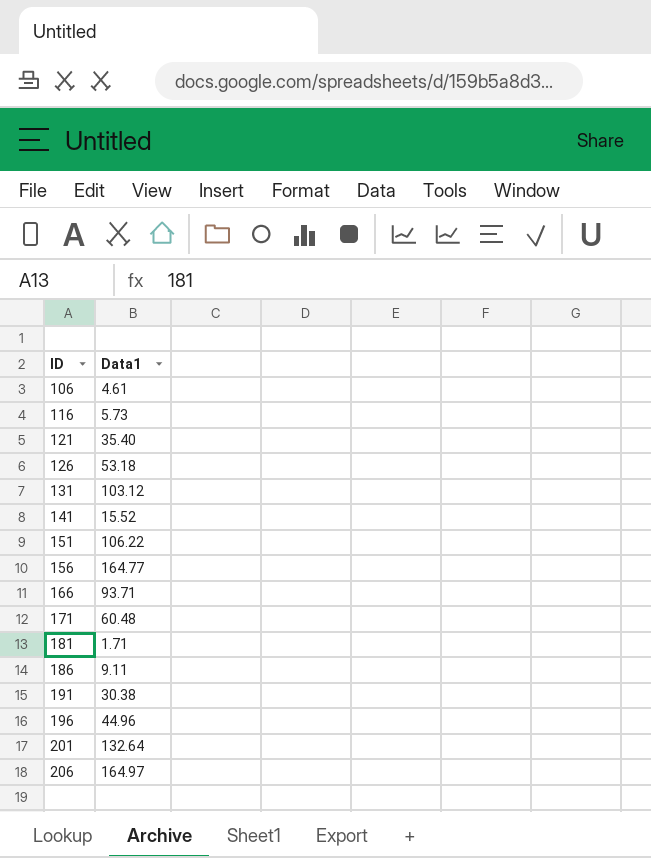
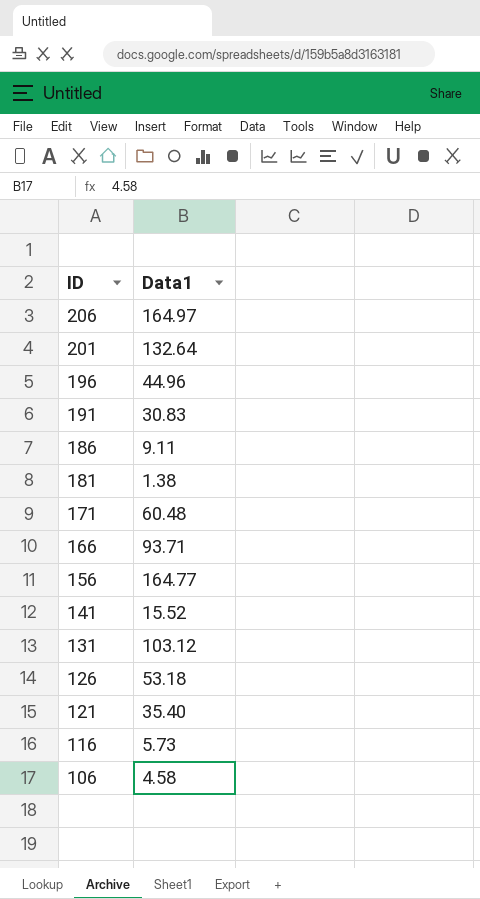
row order: ID ascending -> ID descending
row 151: 106.22 -> none
191 | Data1: 30.38 -> 30.83
181 | Data1: 1.71 -> 1.38
106 | Data1: 4.61 -> 4.58

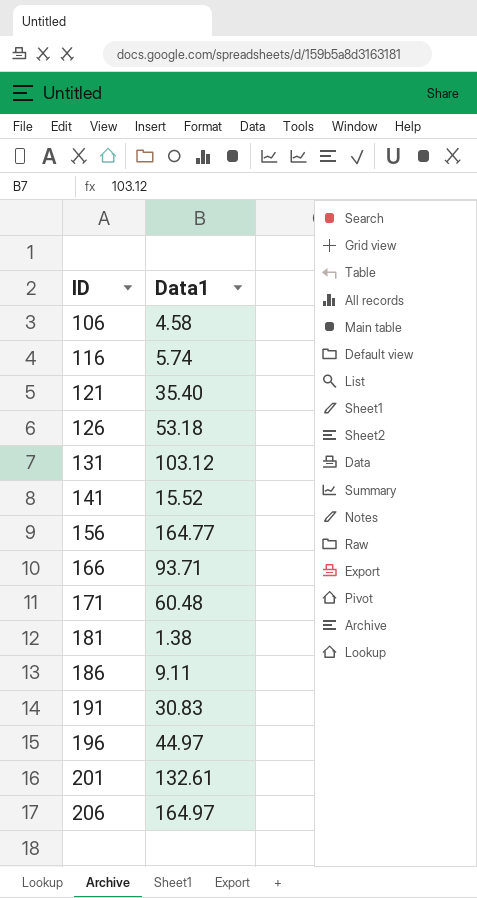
row order: ID descending -> ID ascending
116 | Data1: 5.73 -> 5.74
196 | Data1: 44.96 -> 44.97
201 | Data1: 132.64 -> 132.61

